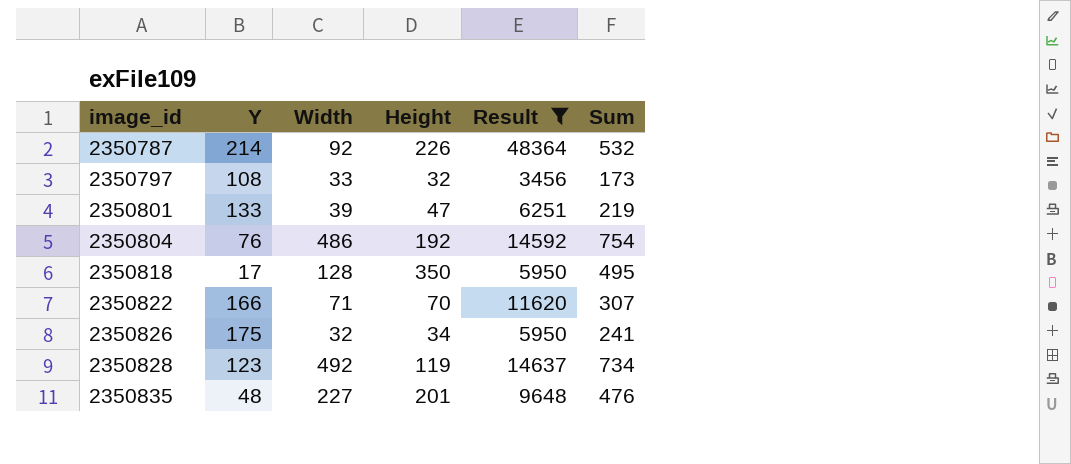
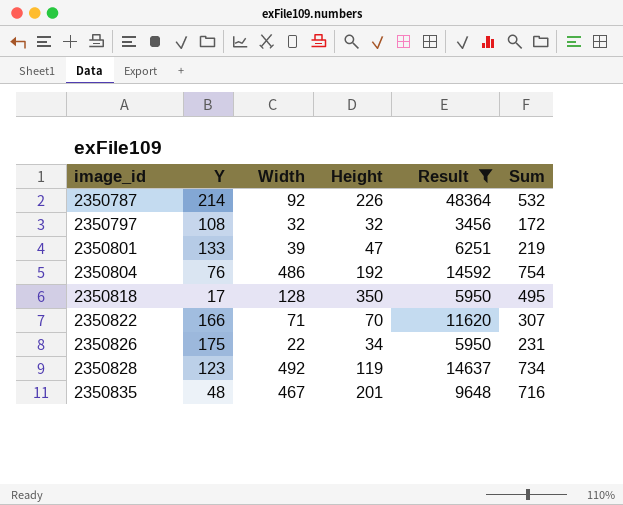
2350797 | Width: 33 -> 32
2350797 | Sum: 173 -> 172
2350826 | Width: 32 -> 22
2350826 | Sum: 241 -> 231
2350835 | Width: 227 -> 467
2350835 | Sum: 476 -> 716

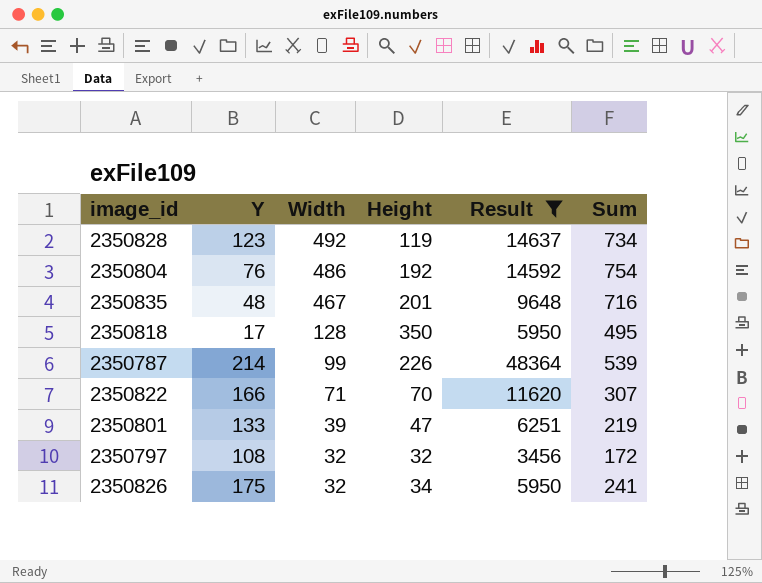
row order: image_id ascending -> Width descending
2350787 | Width: 92 -> 99
2350787 | Sum: 532 -> 539
2350826 | Width: 22 -> 32
2350826 | Sum: 231 -> 241

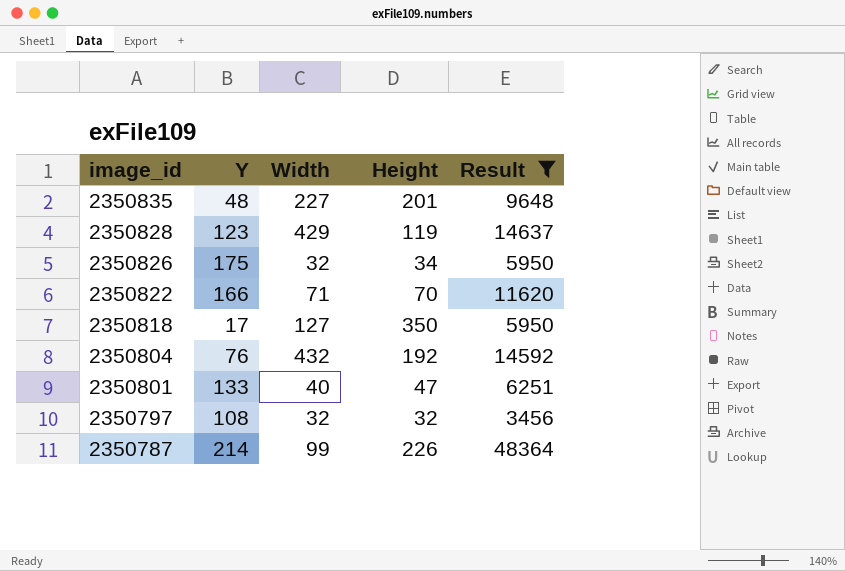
row order: Width descending -> image_id descending
column Sum | formula: [Y] + [Width] + [Height] -> none
2350835 | Width: 467 -> 227
2350828 | Width: 492 -> 429
2350818 | Width: 128 -> 127
2350804 | Width: 486 -> 432
2350801 | Width: 39 -> 40

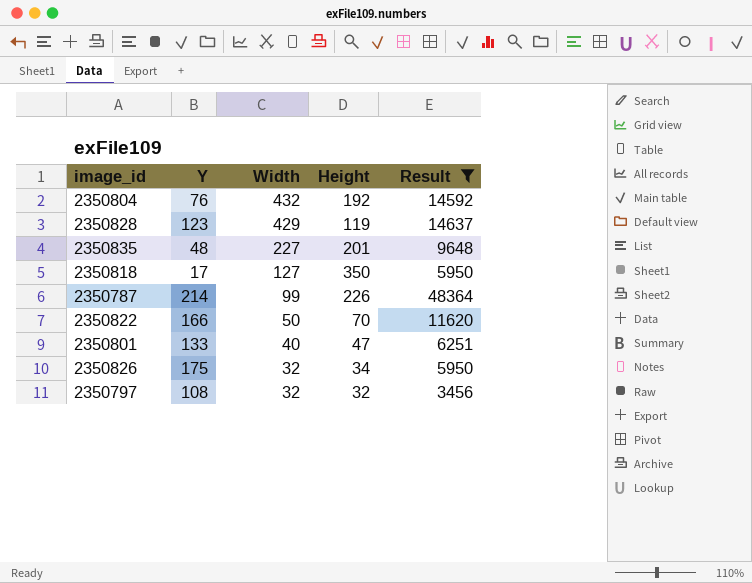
row order: image_id descending -> Width descending
2350822 | Width: 71 -> 50

